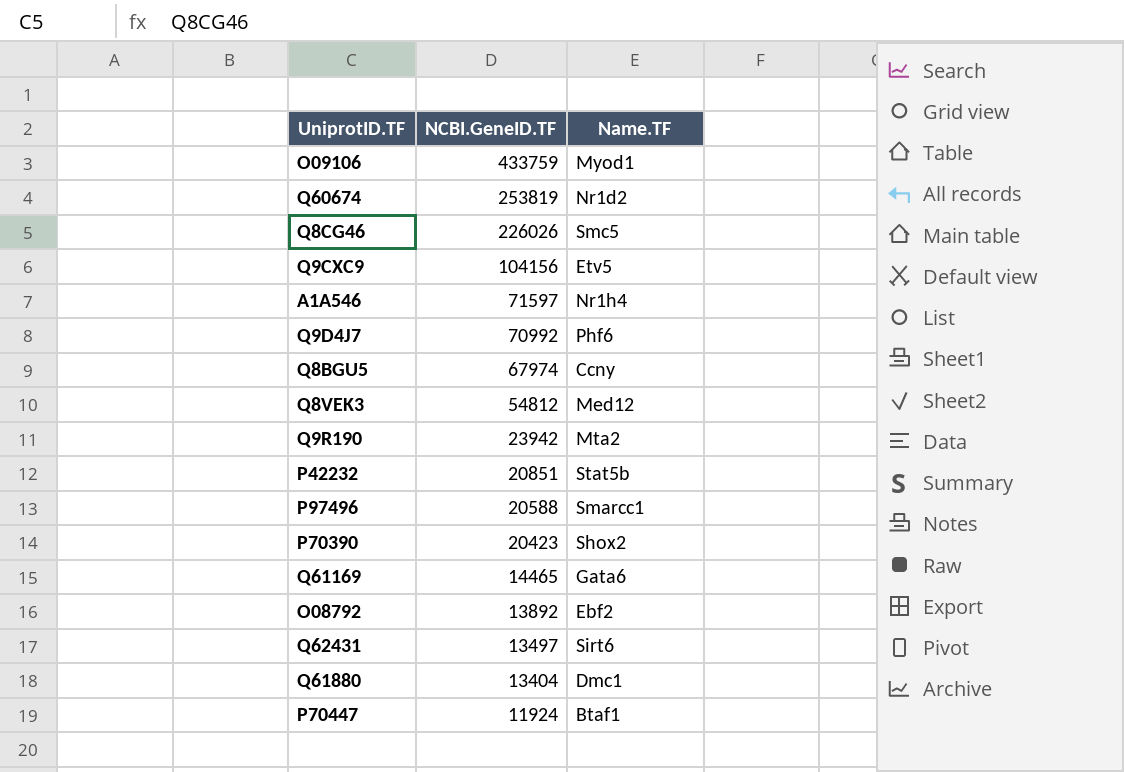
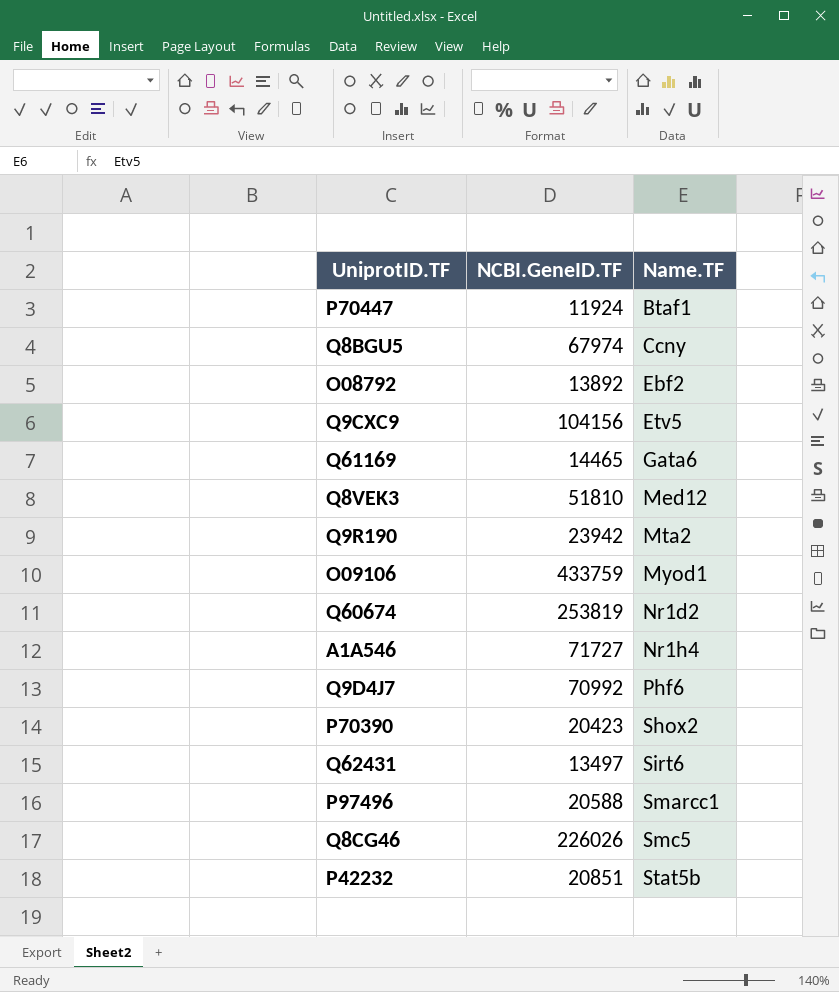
row order: NCBI.GeneID.TF descending -> Name.TF ascending
row Q61880: 13404 | Dmc1 -> none
Q8VEK3 | NCBI.GeneID.TF: 54812 -> 51810
A1A546 | NCBI.GeneID.TF: 71597 -> 71727

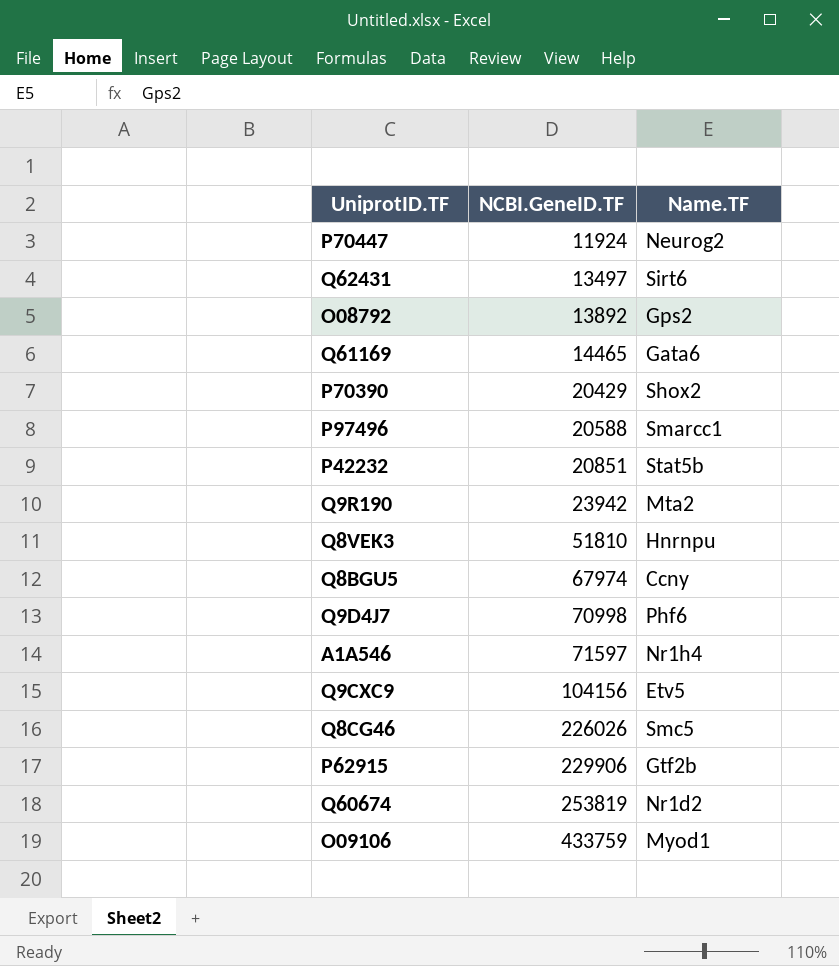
row order: Name.TF ascending -> NCBI.GeneID.TF ascending
P70447 | Name.TF: Btaf1 -> Neurog2
O08792 | Name.TF: Ebf2 -> Gps2
P70390 | NCBI.GeneID.TF: 20423 -> 20429
Q8VEK3 | Name.TF: Med12 -> Hnrnpu
Q9D4J7 | NCBI.GeneID.TF: 70992 -> 70998
A1A546 | NCBI.GeneID.TF: 71727 -> 71597
row P62915: none -> 229906 | Gtf2b

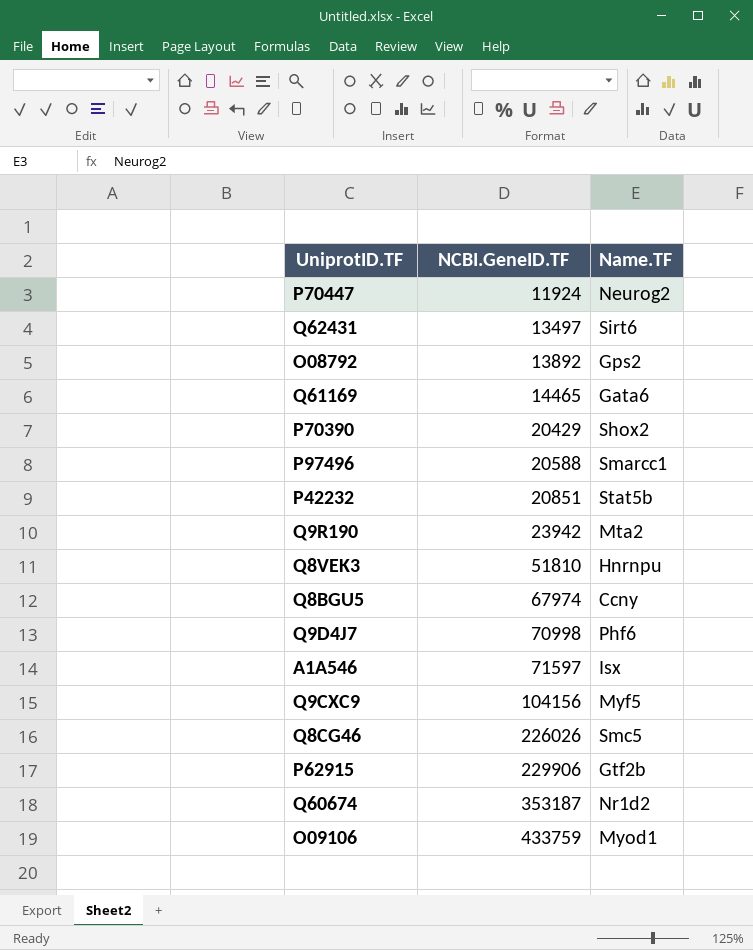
A1A546 | Name.TF: Nr1h4 -> Isx
Q9CXC9 | Name.TF: Etv5 -> Myf5
Q60674 | NCBI.GeneID.TF: 253819 -> 353187

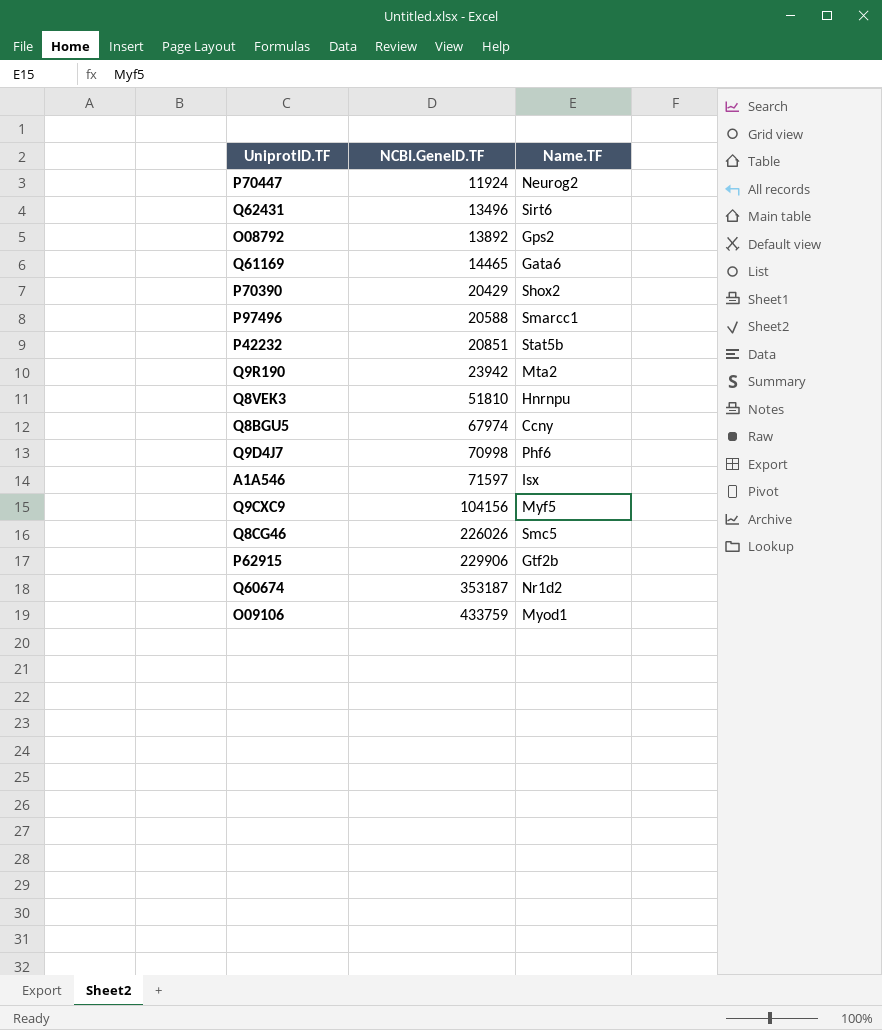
Q62431 | NCBI.GeneID.TF: 13497 -> 13496

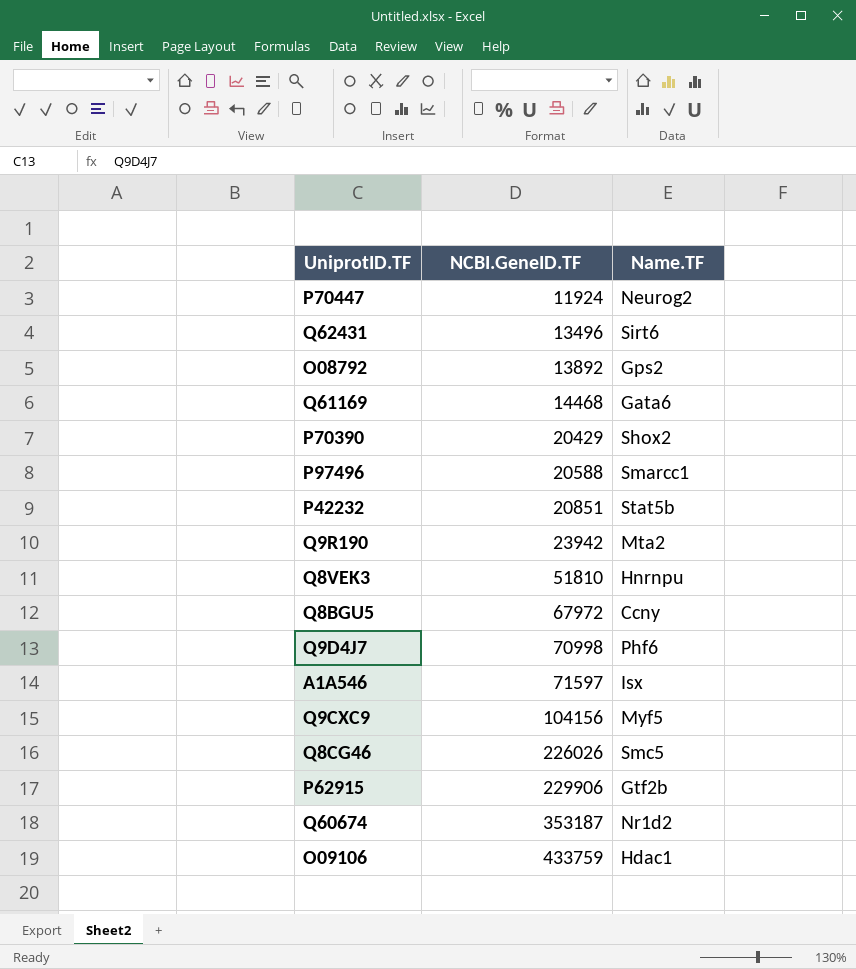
Q61169 | NCBI.GeneID.TF: 14465 -> 14468
Q8BGU5 | NCBI.GeneID.TF: 67974 -> 67972
O09106 | Name.TF: Myod1 -> Hdac1

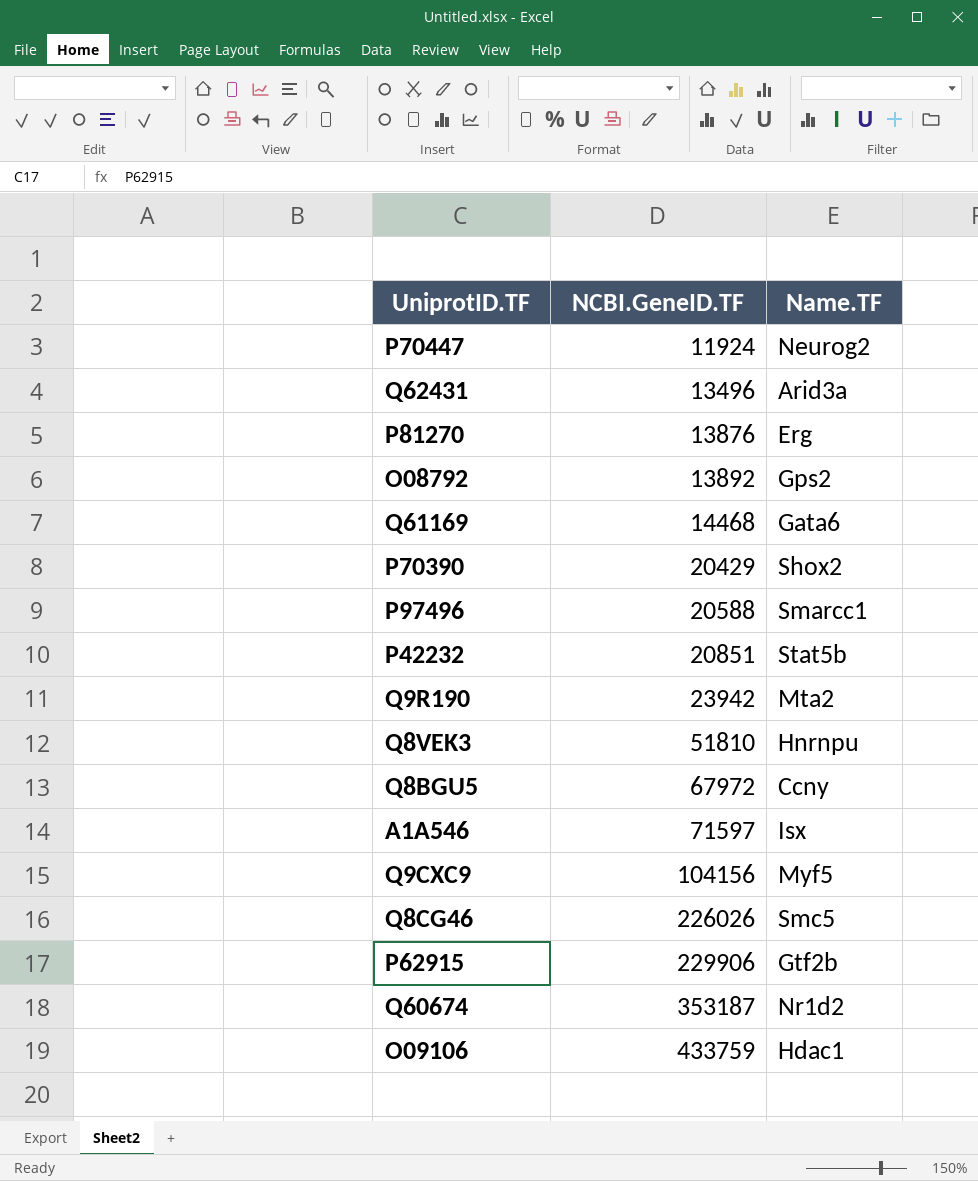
row Q9D4J7: 70998 | Phf6 -> none
Q62431 | Name.TF: Sirt6 -> Arid3a
row P81270: none -> 13876 | Erg

